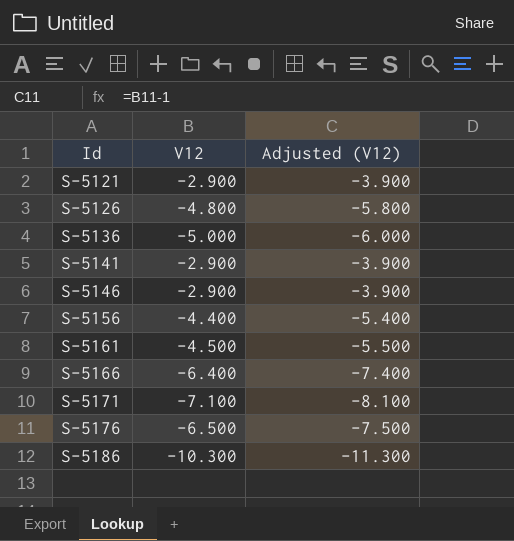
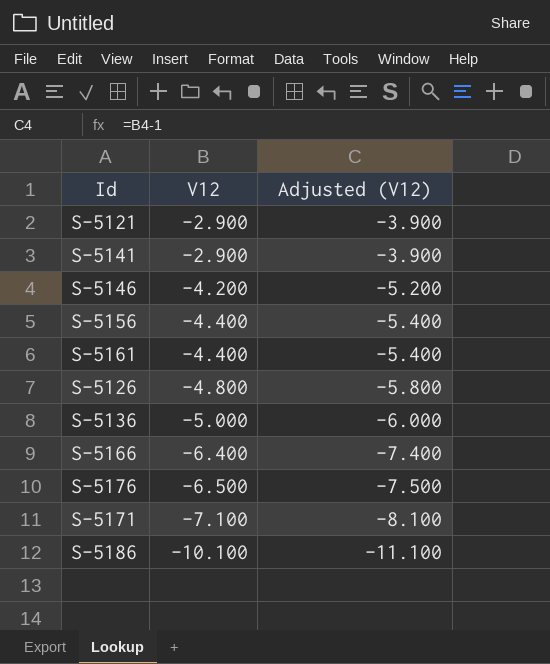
row order: Id ascending -> V12 descending
S-5146 | V12: -2.900 -> -4.200
S-5146 | Adjusted (V12): -3.900 -> -5.200
S-5161 | V12: -4.500 -> -4.400
S-5161 | Adjusted (V12): -5.500 -> -5.400
S-5186 | V12: -10.300 -> -10.100
S-5186 | Adjusted (V12): -11.300 -> -11.100

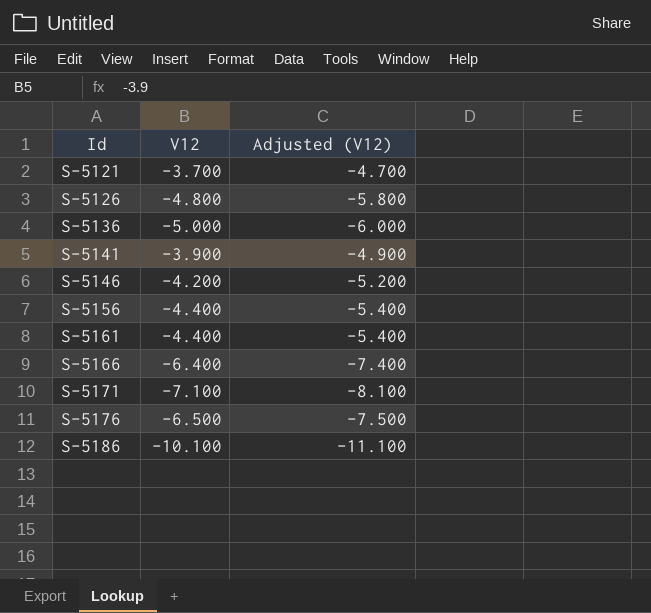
row order: V12 descending -> Id ascending
S-5121 | V12: -2.900 -> -3.700
S-5121 | Adjusted (V12): -3.900 -> -4.700
S-5141 | V12: -2.900 -> -3.900
S-5141 | Adjusted (V12): -3.900 -> -4.900

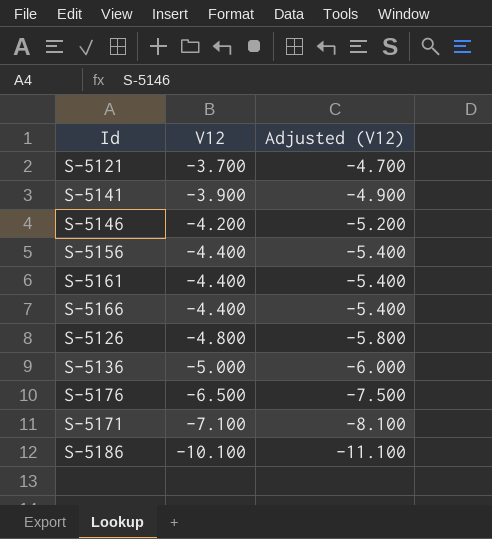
row order: Id ascending -> V12 descending
S-5166 | V12: -6.400 -> -4.400
S-5166 | Adjusted (V12): -7.400 -> -5.400

